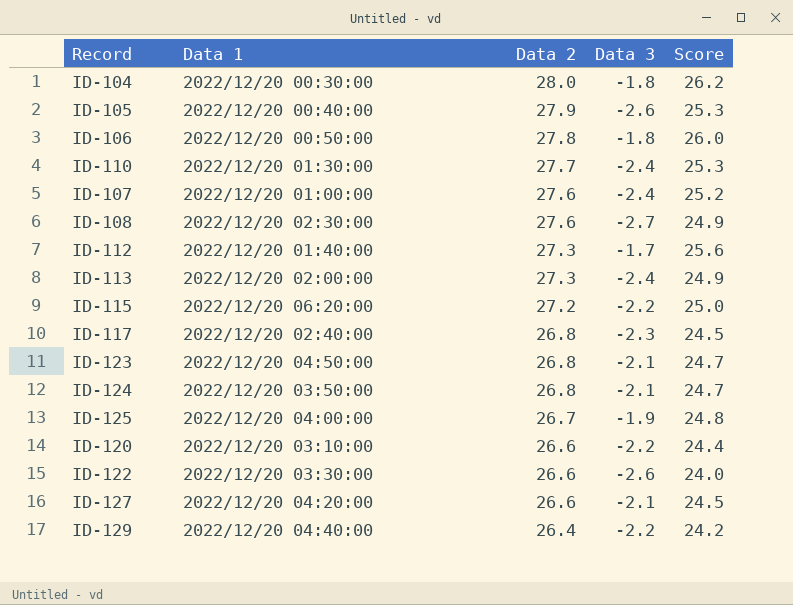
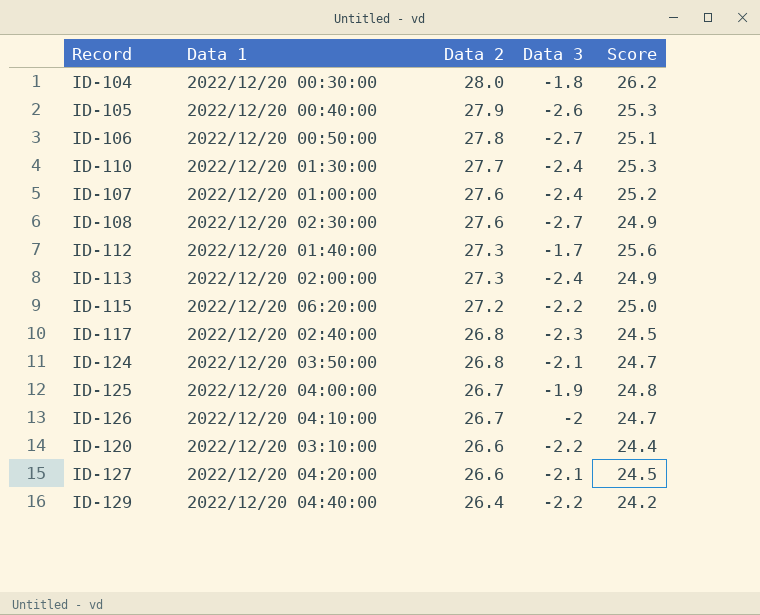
row ID-123: 2022/12/20 04:50:00 | 26.8 | -2.1 | 24.7 -> none
row ID-122: 2022/12/20 03:30:00 | 26.6 | -2.6 | 24.0 -> none
ID-106 | Data 3: -1.8 -> -2.7
ID-106 | Score: 26.0 -> 25.1
row ID-126: none -> 2022/12/20 04:10:00 | 26.7 | -2 | 24.7

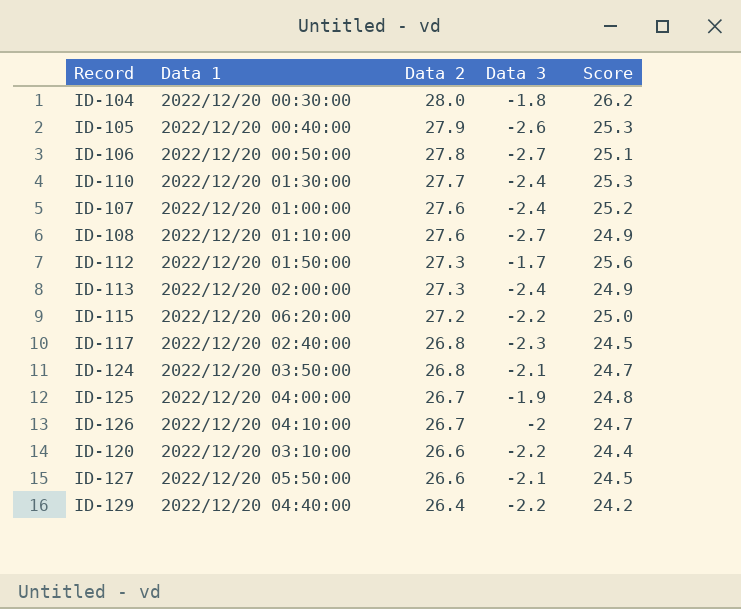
ID-108 | Data 1: 2022/12/20 02:30:00 -> 2022/12/20 01:10:00
ID-112 | Data 1: 2022/12/20 01:40:00 -> 2022/12/20 01:50:00
ID-127 | Data 1: 2022/12/20 04:20:00 -> 2022/12/20 05:50:00

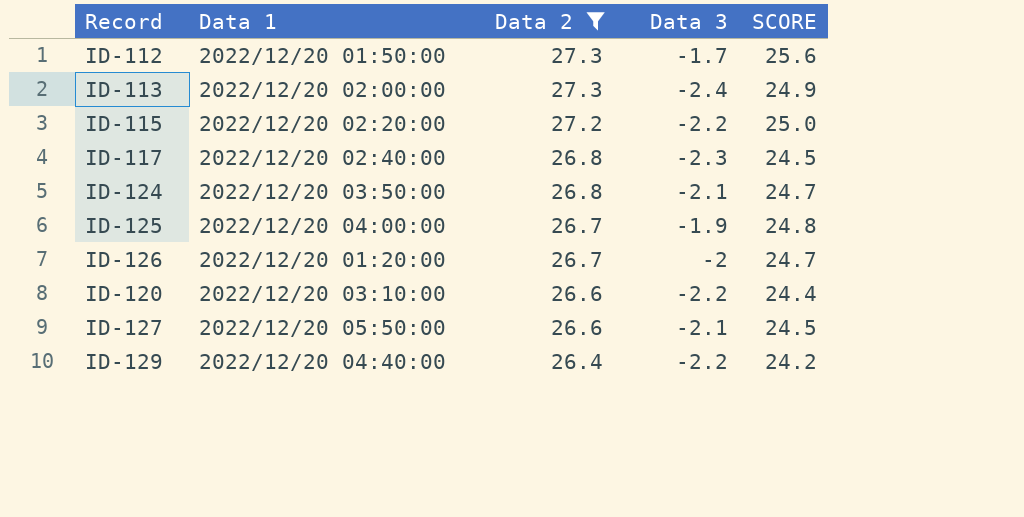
filter: none -> Data 2 <= 27.3
column name: Score -> SCORE
ID-115 | Data 1: 2022/12/20 06:20:00 -> 2022/12/20 02:20:00
ID-126 | Data 1: 2022/12/20 04:10:00 -> 2022/12/20 01:20:00

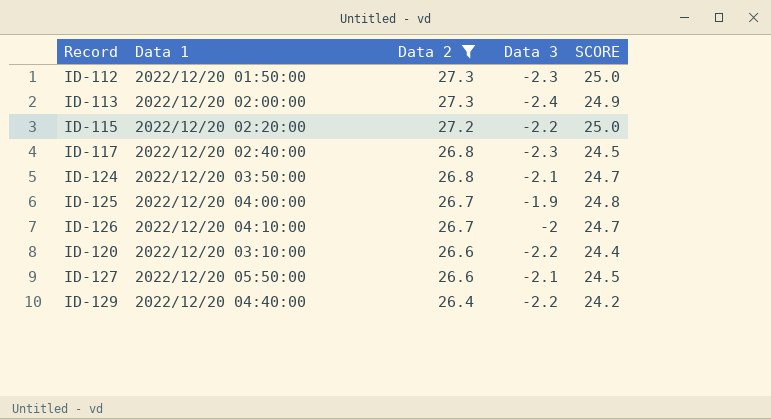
ID-112 | Data 3: -1.7 -> -2.3
ID-112 | SCORE: 25.6 -> 25.0
ID-126 | Data 1: 2022/12/20 01:20:00 -> 2022/12/20 04:10:00

